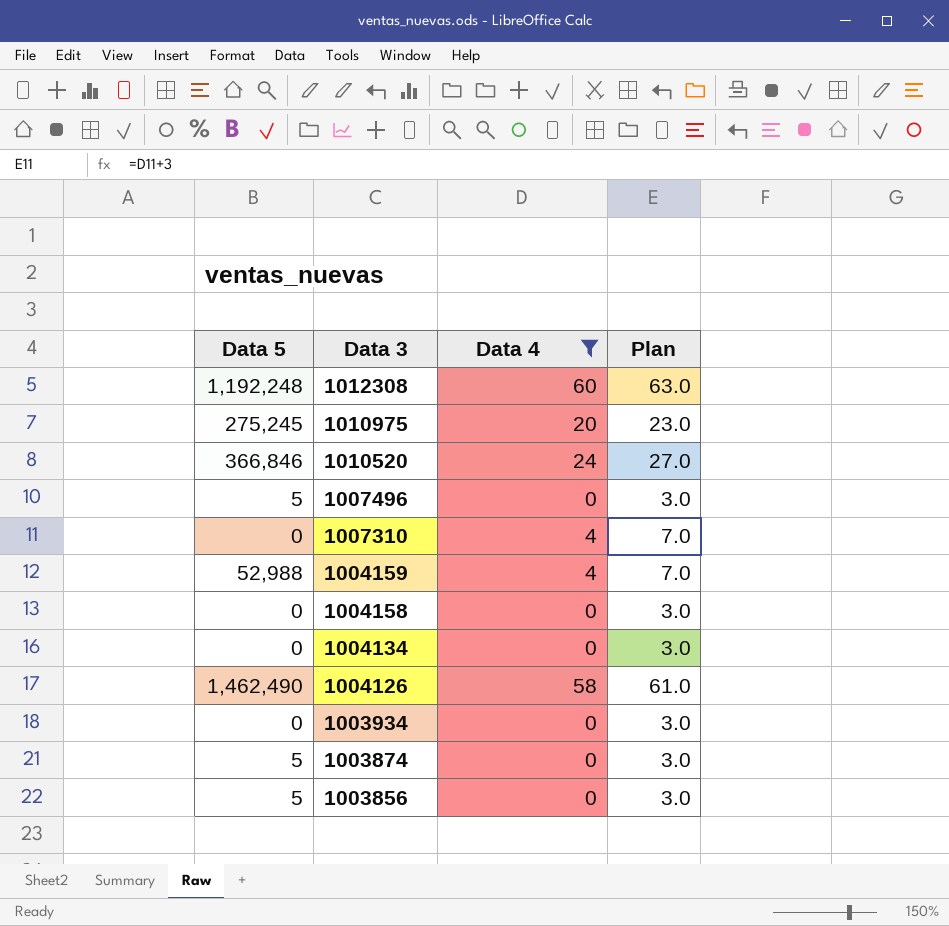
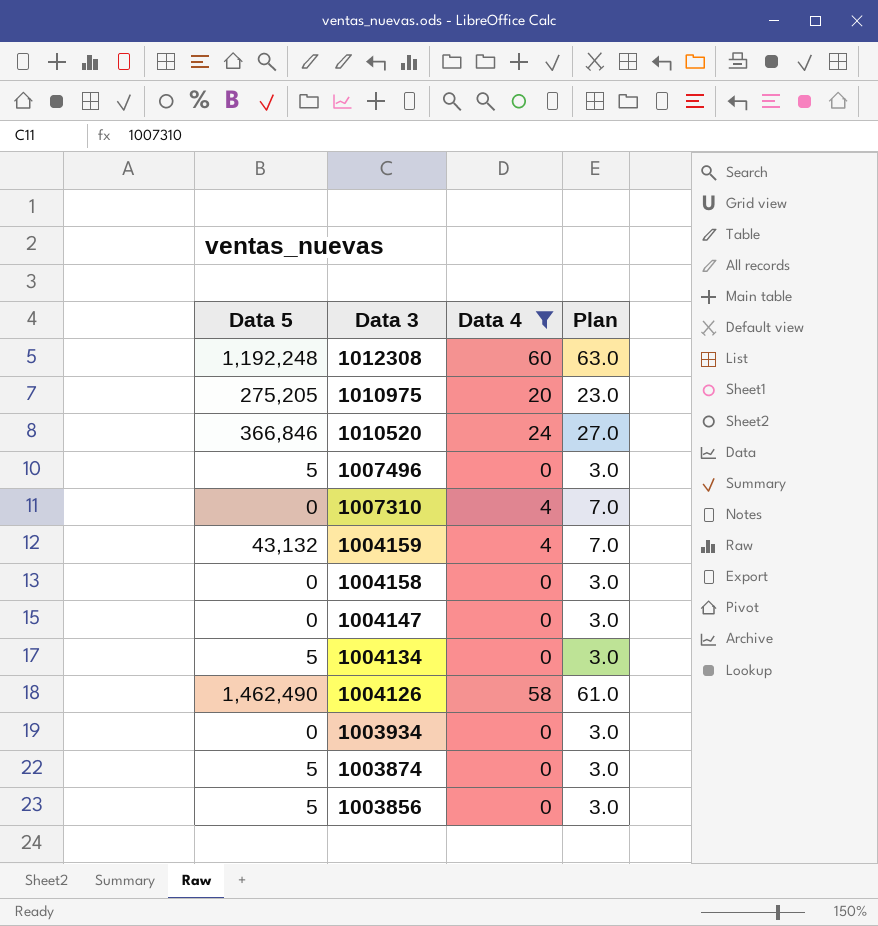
1010975 | Data 5: 275,245 -> 275,205
1004159 | Data 5: 52,988 -> 43,132
row 1004147: none -> 0 | 0 | 3.0
1004134 | Data 5: 0 -> 5

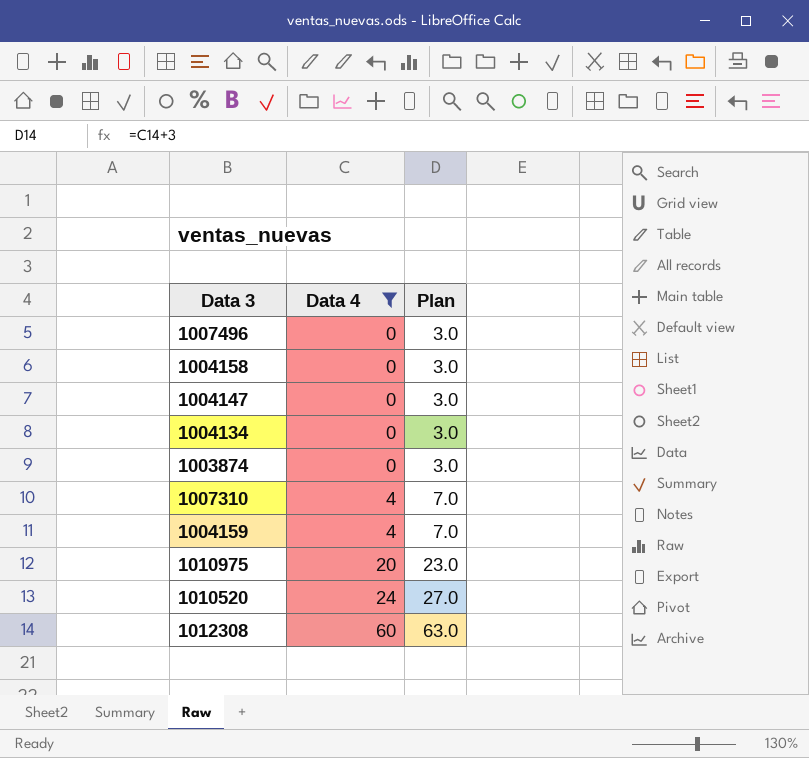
row order: Data 3 descending -> Data 4 ascending
column Data 5 | position: 1 -> none
row 1004126: 1,462,490 | 58 | 61.0 -> none
row 1003934: 0 | 0 | 3.0 -> none
row 1003856: 5 | 0 | 3.0 -> none

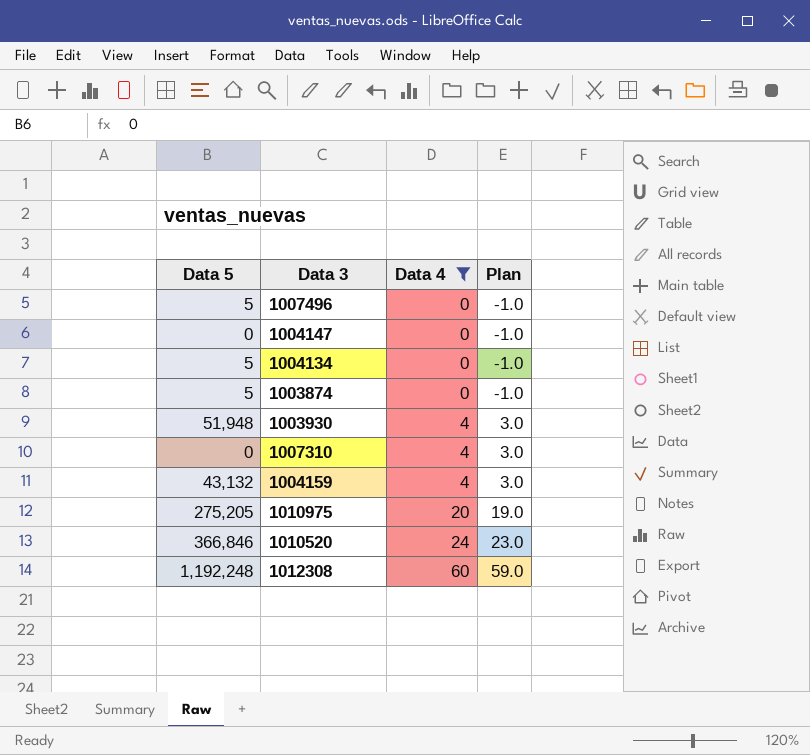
column Data 5 | position: none -> 1
column Plan | formula: [Data 4] + 3 -> [Data 4] - 1
row 1004158: 0 | 3.0 -> none
row 1003930: none -> 51,948 | 4 | 3.0

